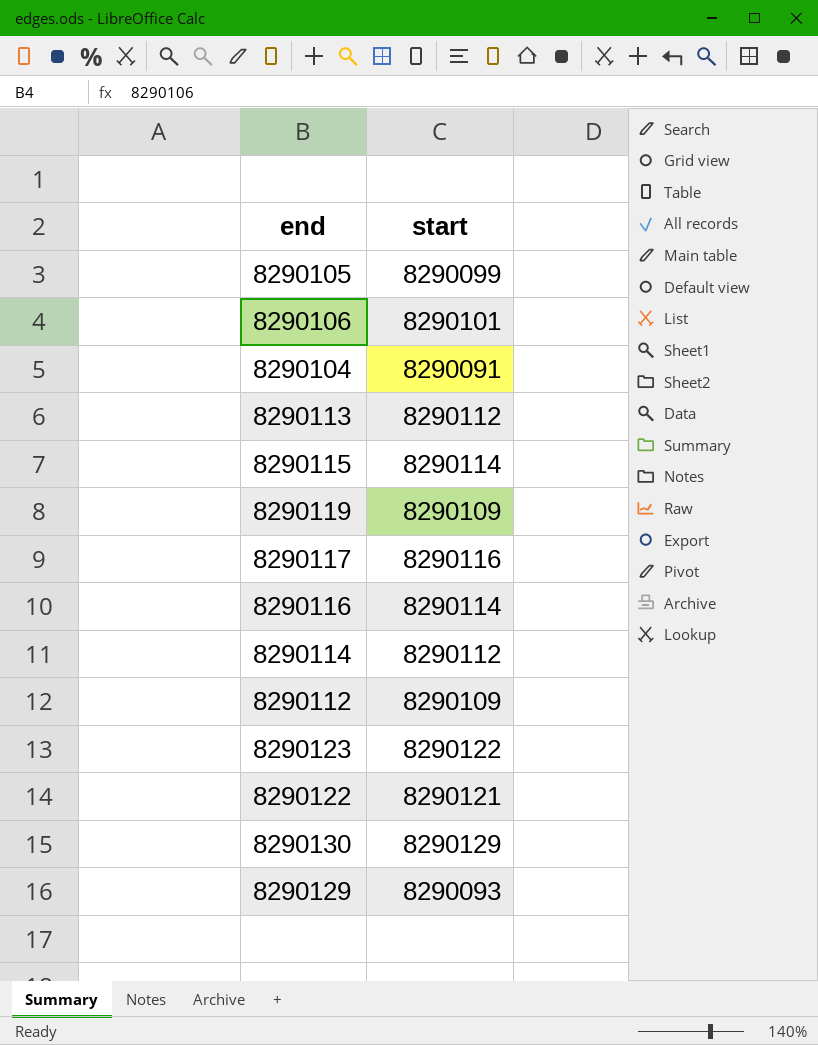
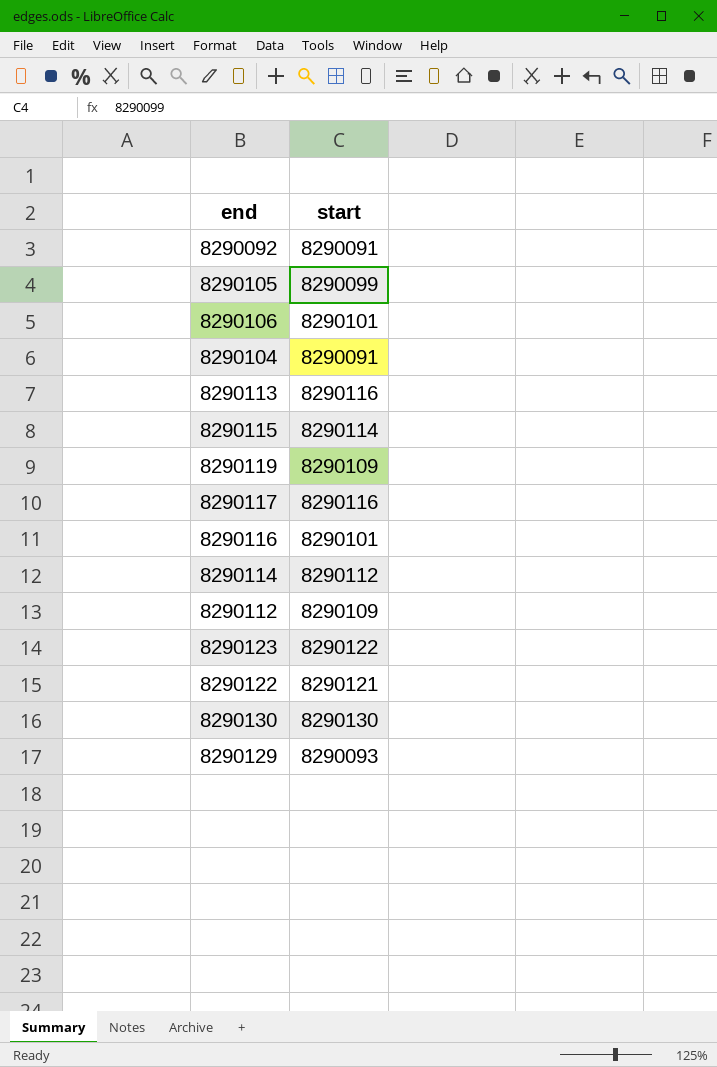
row 8290092: none -> 8290091
8290113 | start: 8290112 -> 8290116
8290116 | start: 8290114 -> 8290101
8290130 | start: 8290129 -> 8290130

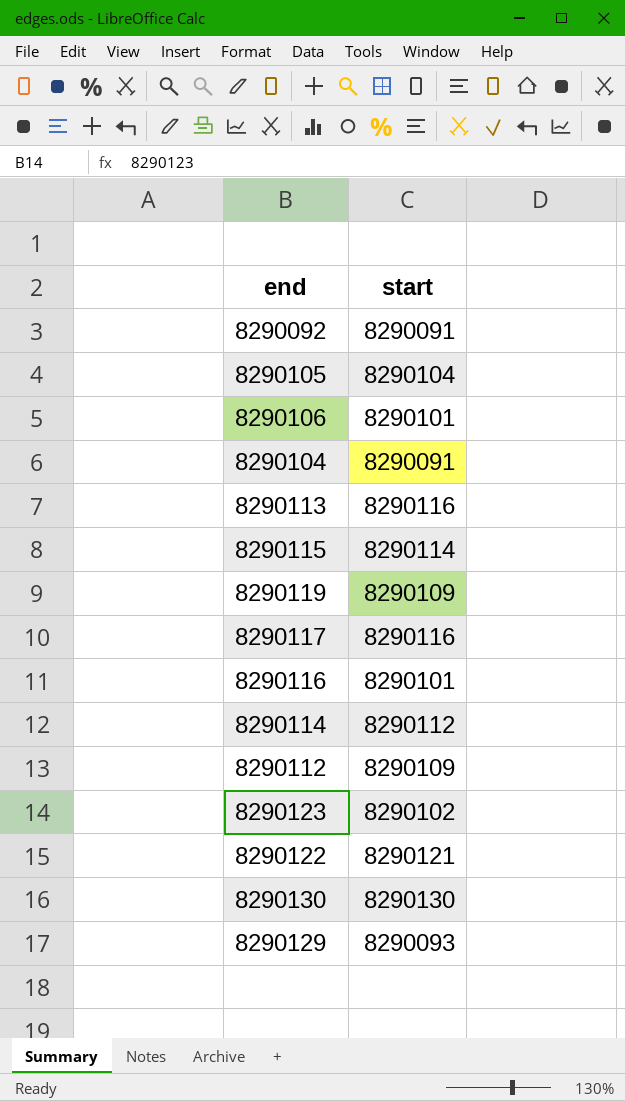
8290105 | start: 8290099 -> 8290104
8290123 | start: 8290122 -> 8290102

